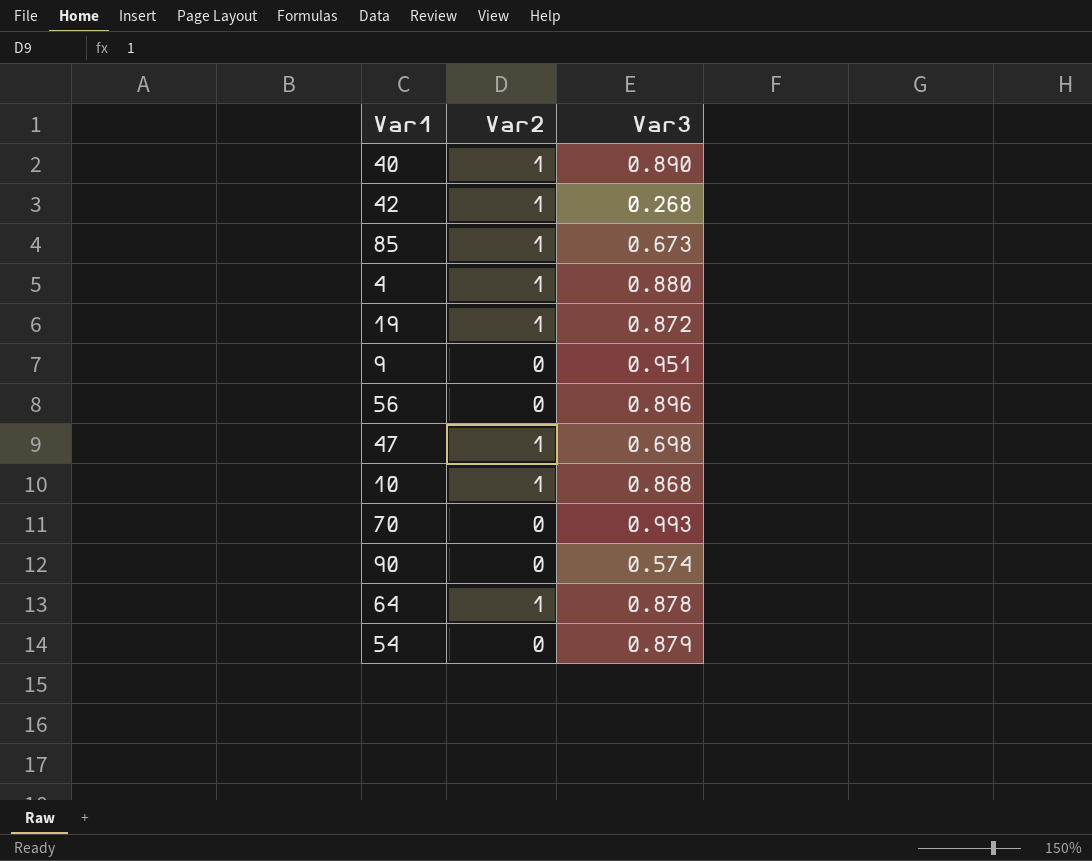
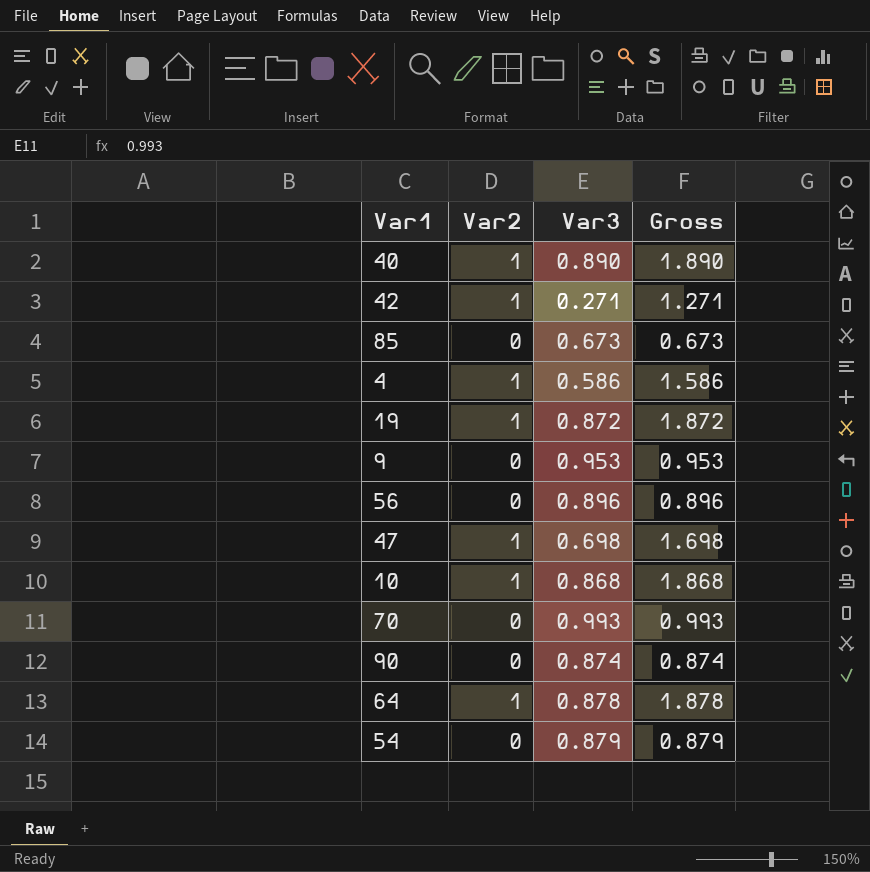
column Gross | formula: none -> [Var2] + [Var3]
42 | Var3: 0.268 -> 0.271
85 | Var2: 1 -> 0
4 | Var3: 0.880 -> 0.586
9 | Var3: 0.951 -> 0.953
90 | Var3: 0.574 -> 0.874

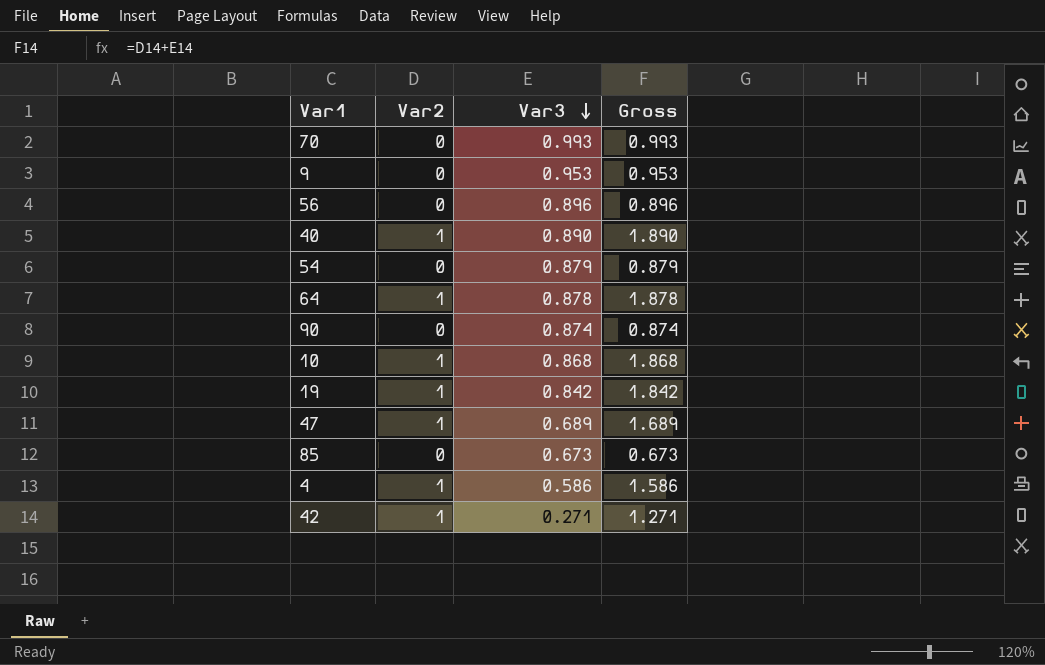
row order: none -> Var3 descending
19 | Var3: 0.872 -> 0.842
19 | Gross: 1.872 -> 1.842
47 | Var3: 0.698 -> 0.689
47 | Gross: 1.698 -> 1.689

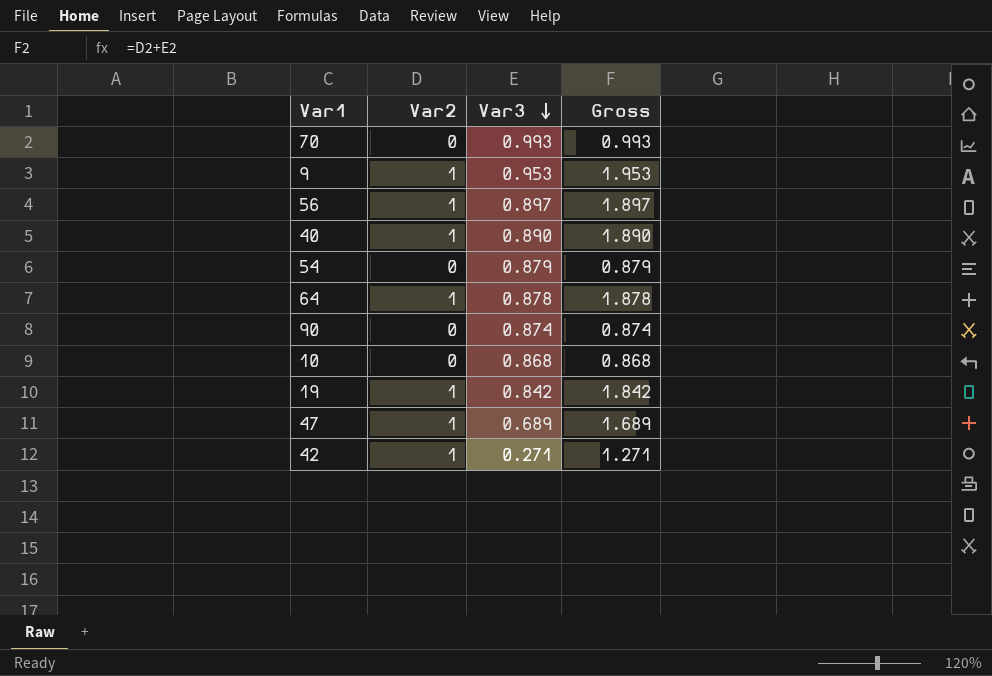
row 85: 0 | 0.673 | 0.673 -> none
row 4: 1 | 0.586 | 1.586 -> none
9 | Var2: 0 -> 1
9 | Gross: 0.953 -> 1.953
56 | Var2: 0 -> 1
56 | Var3: 0.896 -> 0.897
56 | Gross: 0.896 -> 1.897
10 | Var2: 1 -> 0
10 | Gross: 1.868 -> 0.868

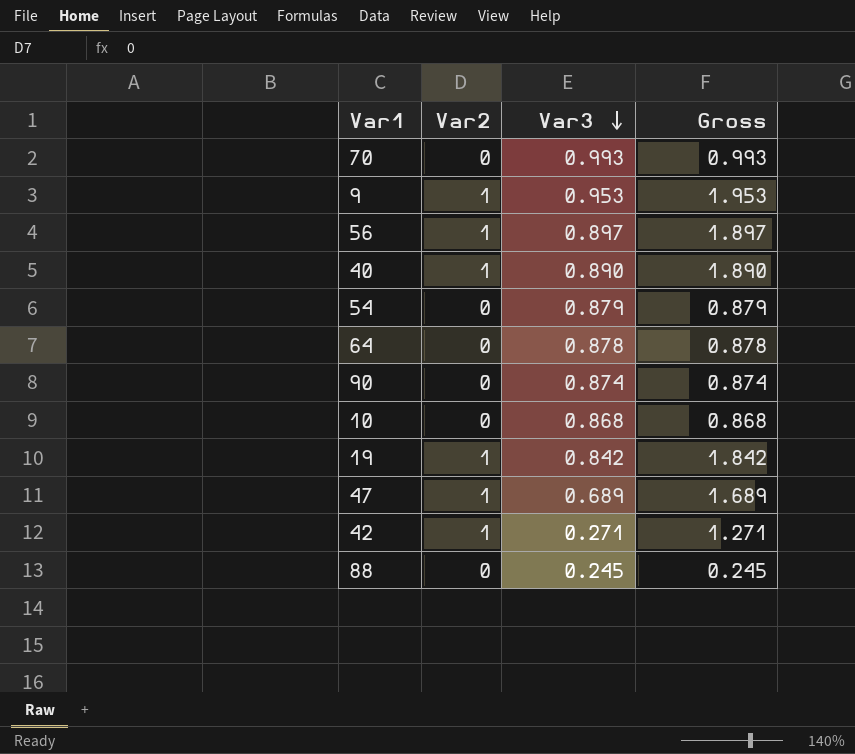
64 | Var2: 1 -> 0
64 | Gross: 1.878 -> 0.878
row 88: none -> 0 | 0.245 | 0.245

